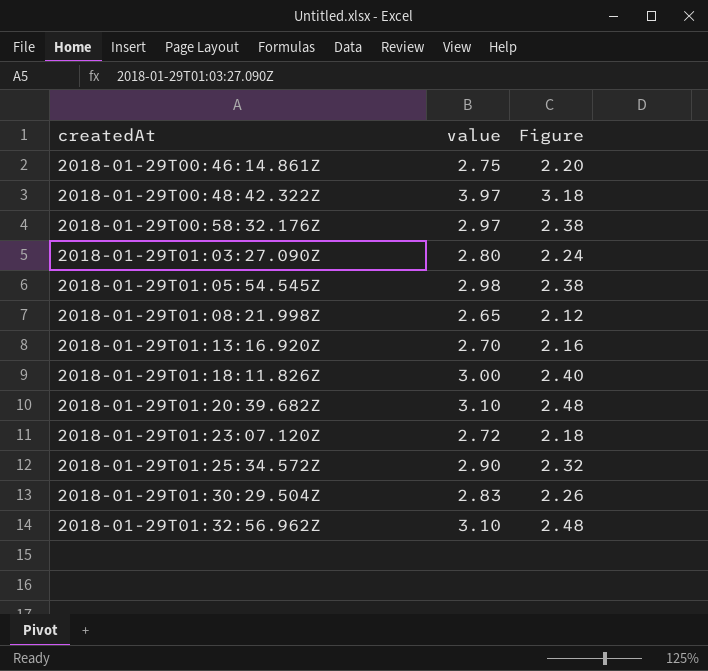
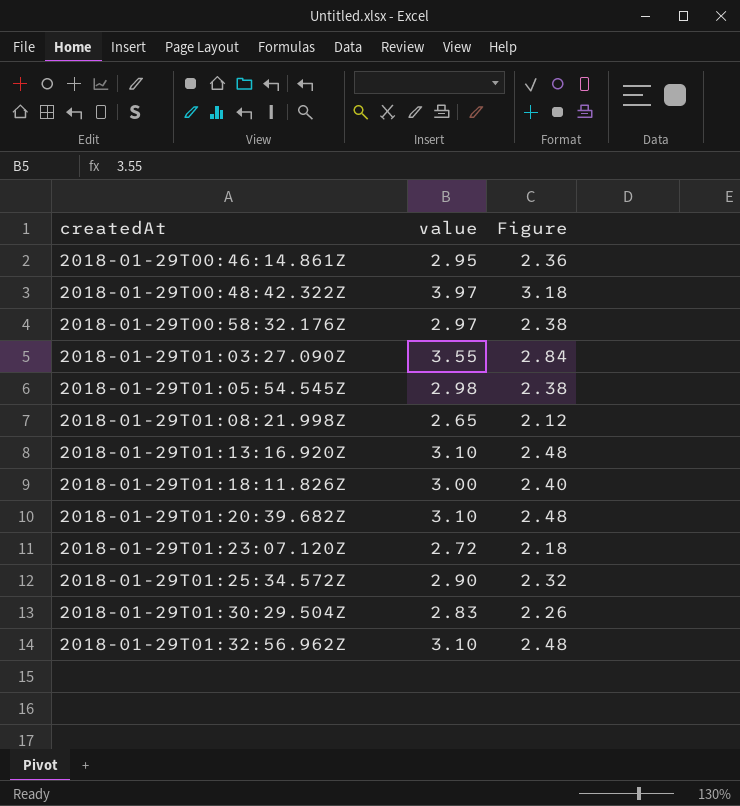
2018-01-29T00:46:14.861Z | value: 2.75 -> 2.95
2018-01-29T00:46:14.861Z | Figure: 2.20 -> 2.36
2018-01-29T01:03:27.090Z | value: 2.80 -> 3.55
2018-01-29T01:03:27.090Z | Figure: 2.24 -> 2.84
2018-01-29T01:13:16.920Z | value: 2.70 -> 3.10
2018-01-29T01:13:16.920Z | Figure: 2.16 -> 2.48

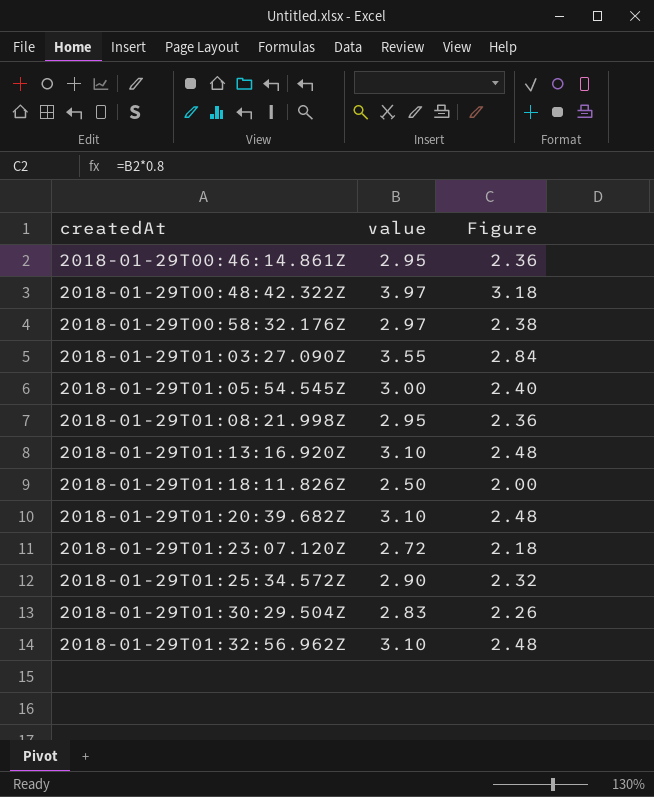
2018-01-29T01:05:54.545Z | value: 2.98 -> 3.00
2018-01-29T01:05:54.545Z | Figure: 2.38 -> 2.40
2018-01-29T01:08:21.998Z | value: 2.65 -> 2.95
2018-01-29T01:08:21.998Z | Figure: 2.12 -> 2.36
2018-01-29T01:18:11.826Z | value: 3.00 -> 2.50
2018-01-29T01:18:11.826Z | Figure: 2.40 -> 2.00

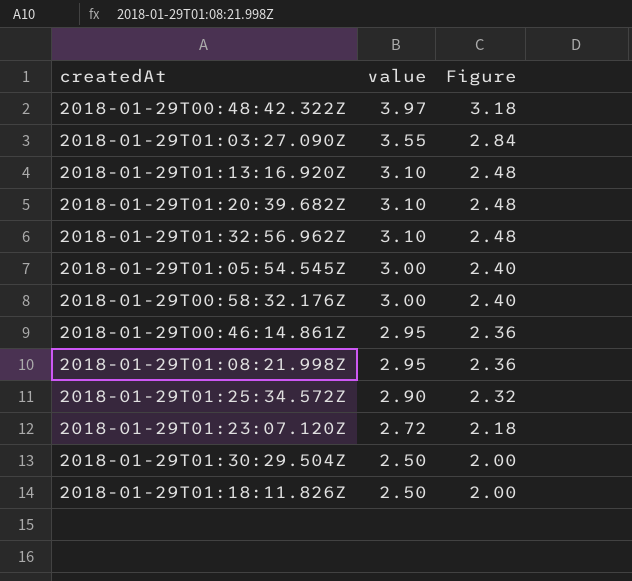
row order: createdAt ascending -> value descending
2018-01-29T00:58:32.176Z | value: 2.97 -> 3.00
2018-01-29T00:58:32.176Z | Figure: 2.38 -> 2.40
2018-01-29T01:30:29.504Z | value: 2.83 -> 2.50
2018-01-29T01:30:29.504Z | Figure: 2.26 -> 2.00

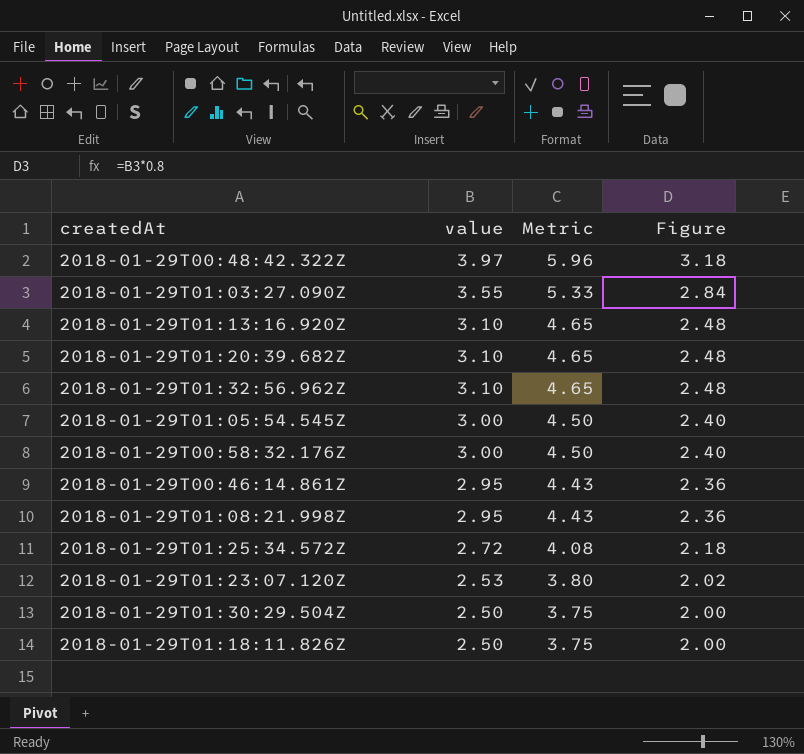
column Metric | formula: none -> [value] * 1.5
2018-01-29T01:25:34.572Z | value: 2.90 -> 2.72
2018-01-29T01:25:34.572Z | Figure: 2.32 -> 2.18
2018-01-29T01:23:07.120Z | value: 2.72 -> 2.53
2018-01-29T01:23:07.120Z | Figure: 2.18 -> 2.02

